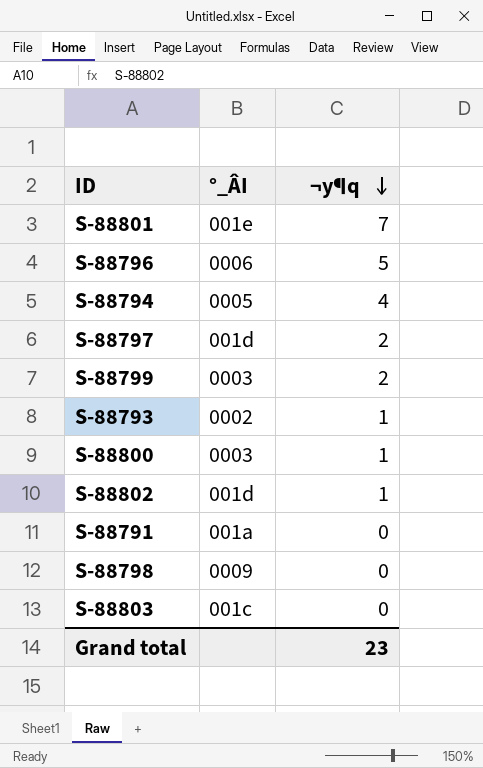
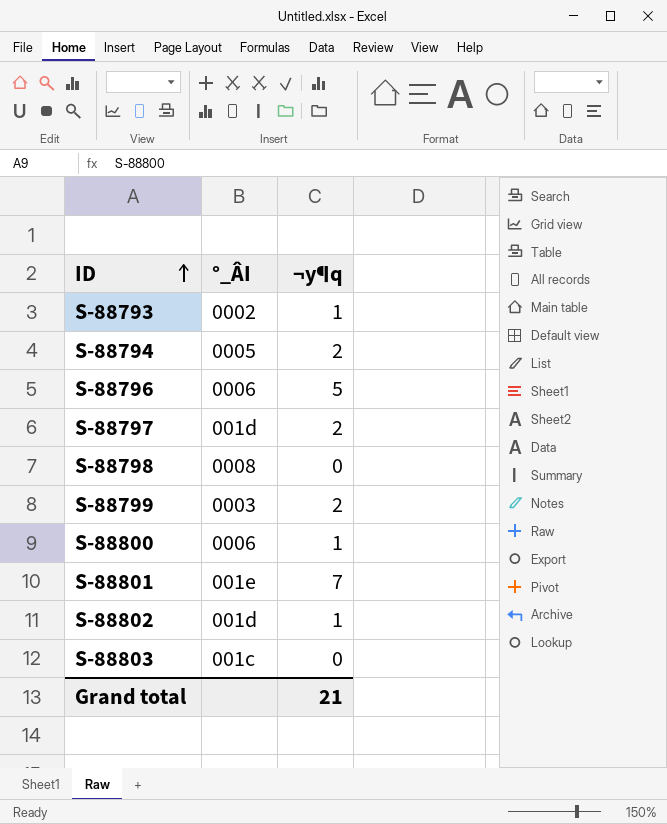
row order: ¬y¶q descending -> ID ascending
row S-88791: 001a | 0 -> none
S-88794 | ¬y¶q: 4 -> 2
S-88798 | °_ÂI: 0009 -> 0008
S-88800 | °_ÂI: 0003 -> 0006
Grand total | ¬y¶q: 23 -> 21

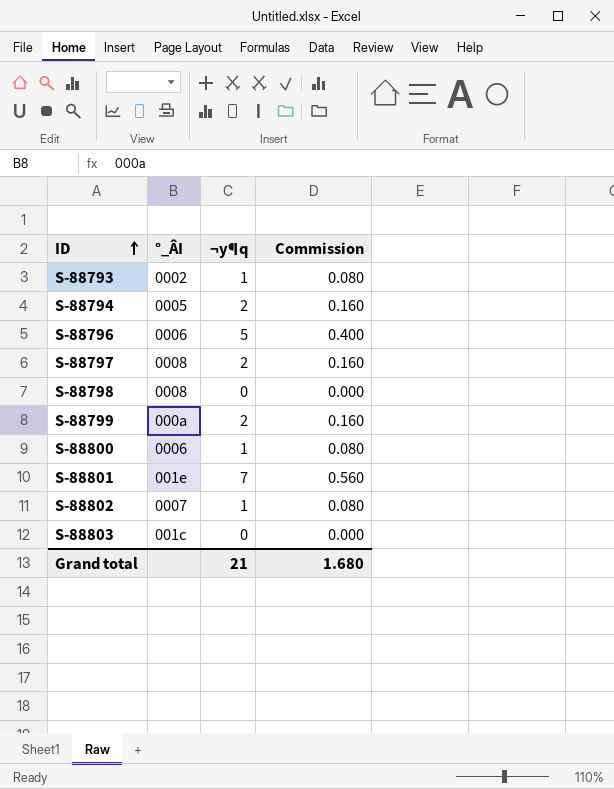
column Commission | formula: none -> [¬y¶q] * 0.08
S-88797 | °_ÂI: 001d -> 0008
S-88799 | °_ÂI: 0003 -> 000a
S-88802 | °_ÂI: 001d -> 0007

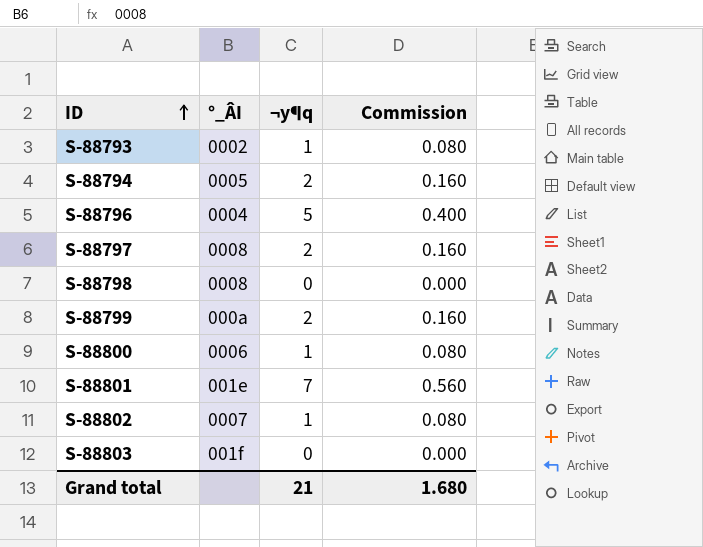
S-88796 | °_ÂI: 0006 -> 0004
S-88803 | °_ÂI: 001c -> 001f

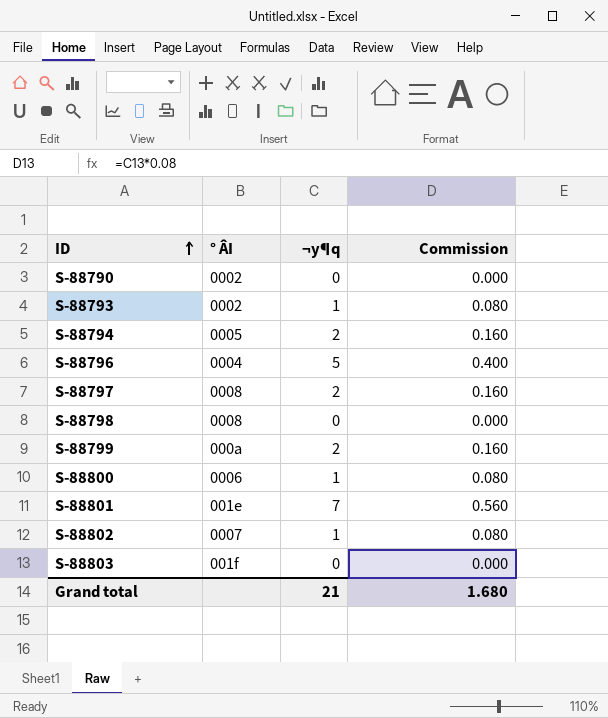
column name: °_ÂI -> ° ÂI
row S-88790: none -> 0002 | 0 | 0.000

